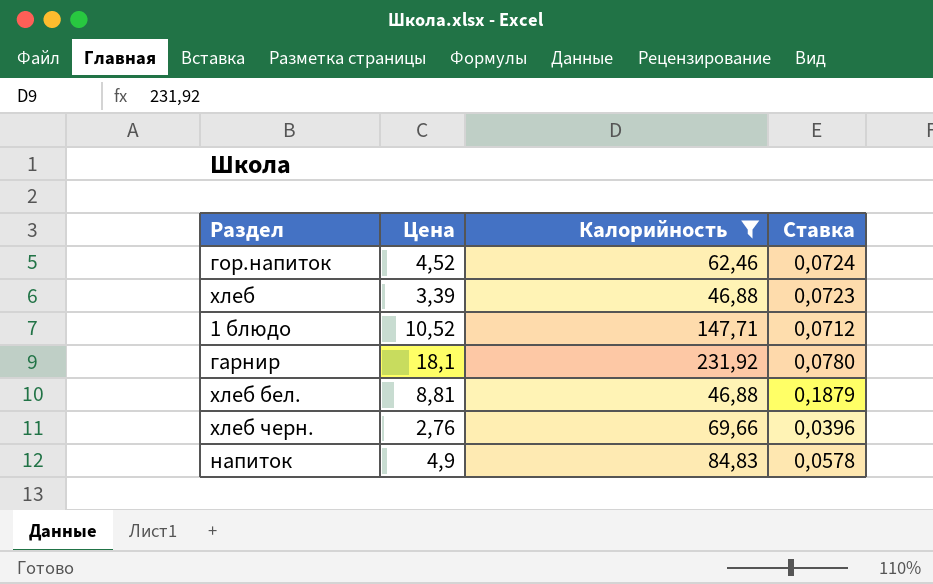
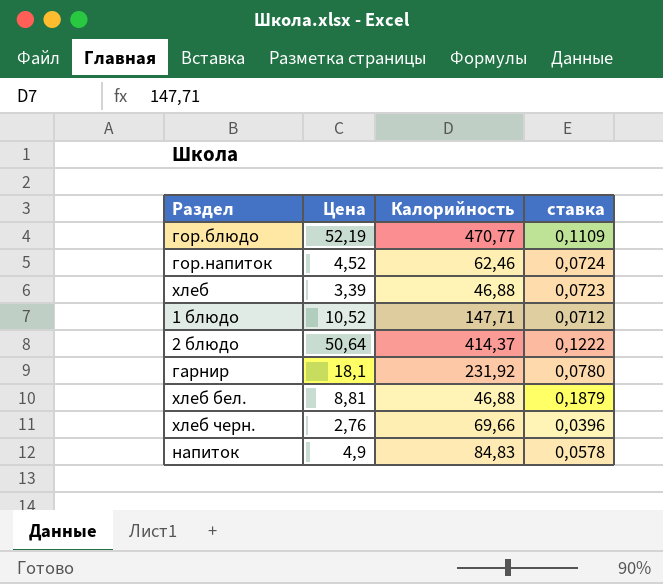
filter: Калорийность <= 231,92 -> none
column name: Ставка -> ставка

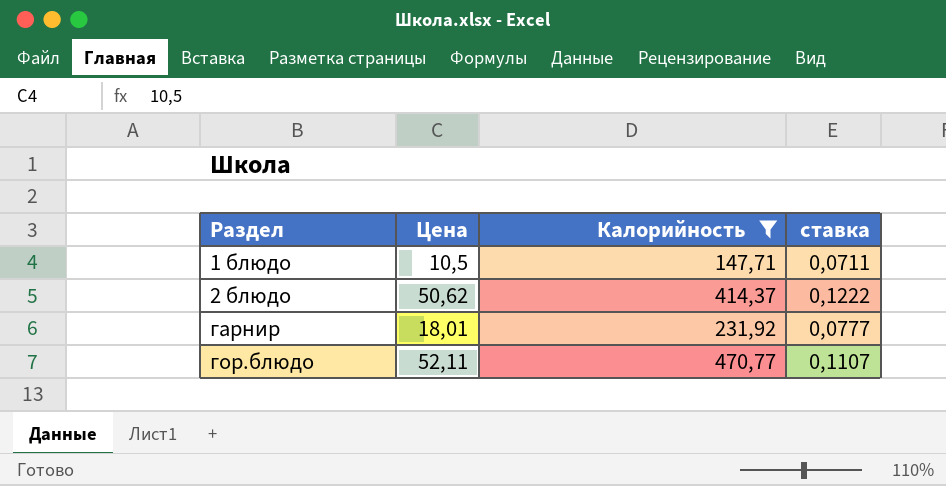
filter: none -> Калорийность >= 147,71
row order: none -> Раздел ascending
1 блюдо | Цена: 10,52 -> 10,5
1 блюдо | ставка: 0,0712 -> 0,0711
2 блюдо | Цена: 50,64 -> 50,62
гарнир | Цена: 18,1 -> 18,01
гарнир | ставка: 0,0780 -> 0,0777
гор.блюдо | Цена: 52,19 -> 52,11
гор.блюдо | ставка: 0,1109 -> 0,1107

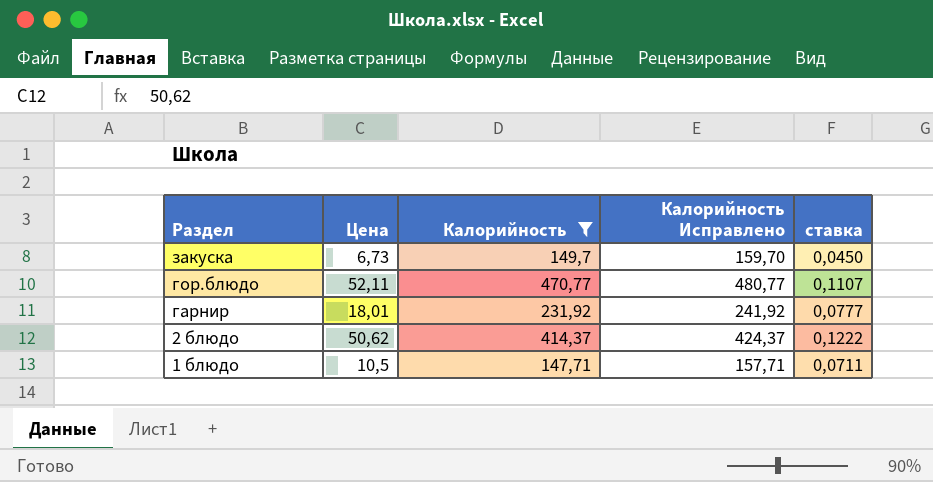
row order: Раздел ascending -> Раздел descending
column Калорийность Исправлено | formula: none -> [Калорийность] + 10
row закуска: none -> 6,73 | 149,7 | 159,70 | 0,0450

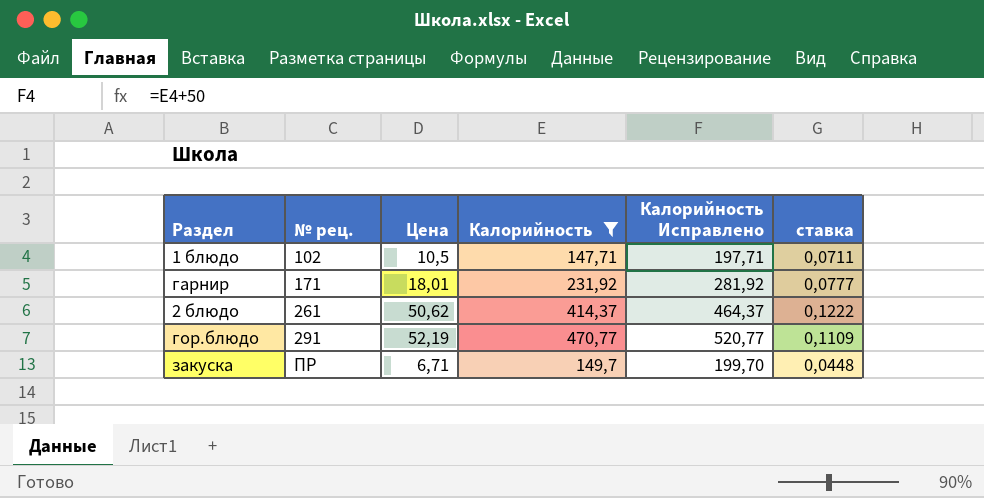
row order: Раздел descending -> № рец. ascending
column № рец. | position: none -> 2
column Калорийность Исправлено | formula: [Калорийность] + 10 -> [Калорийность] + 50
гор.блюдо | Цена: 52,11 -> 52,19
гор.блюдо | ставка: 0,1107 -> 0,1109
закуска | Цена: 6,73 -> 6,71
закуска | ставка: 0,0450 -> 0,0448

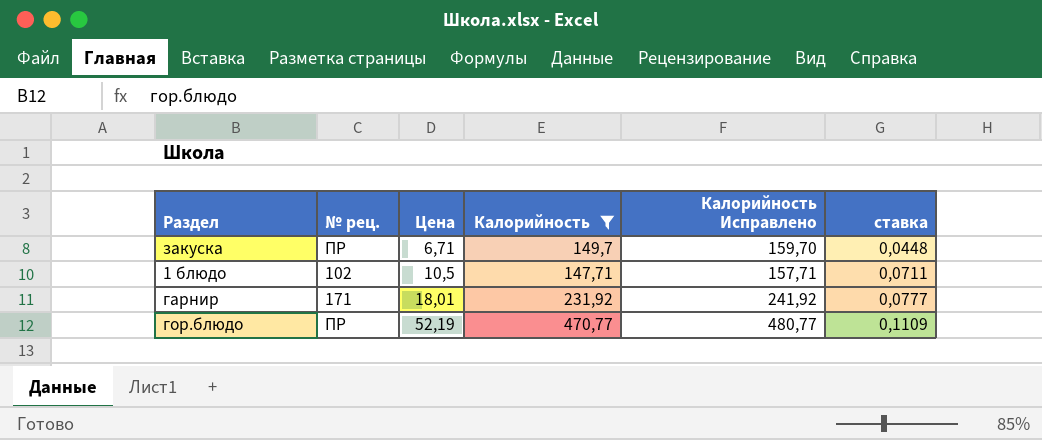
row order: № рец. ascending -> Цена ascending
column Калорийность Исправлено | formula: [Калорийность] + 50 -> [Калорийность] + 10
row 2 блюдо: 261 | 50,62 | 414,37 | 464,37 | 0,1222 -> none
гор.блюдо | № рец.: 291 -> ПР

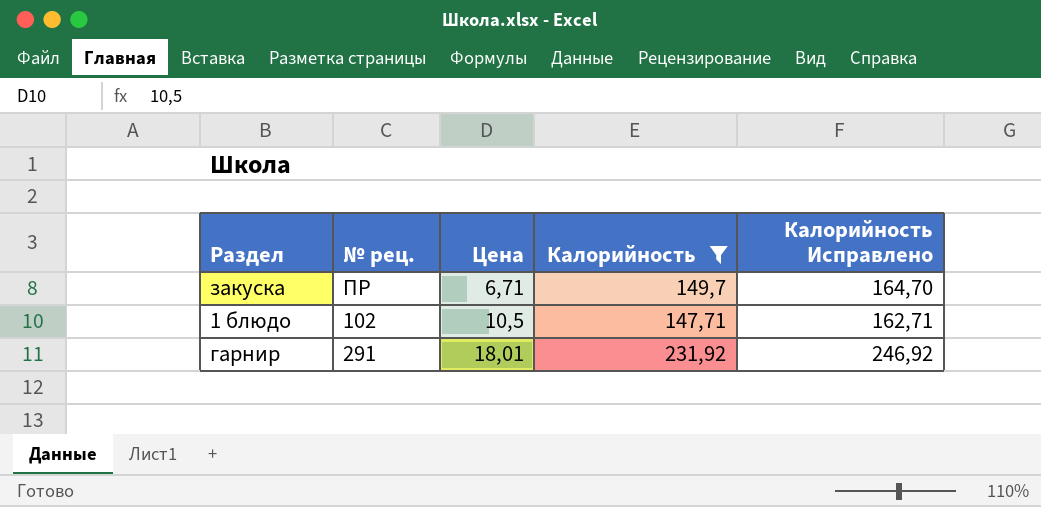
column ставка | formula: [Цена] / [Калорийность] -> none
column Калорийность Исправлено | formula: [Калорийность] + 10 -> [Калорийность] + 15
row гор.блюдо: ПР | 52,19 | 470,77 | 480,77 | 0,1109 -> none
гарнир | № рец.: 171 -> 291

